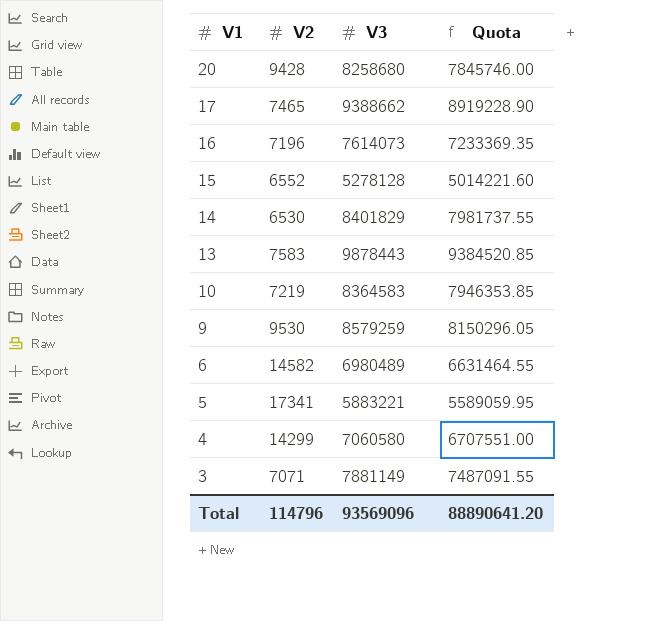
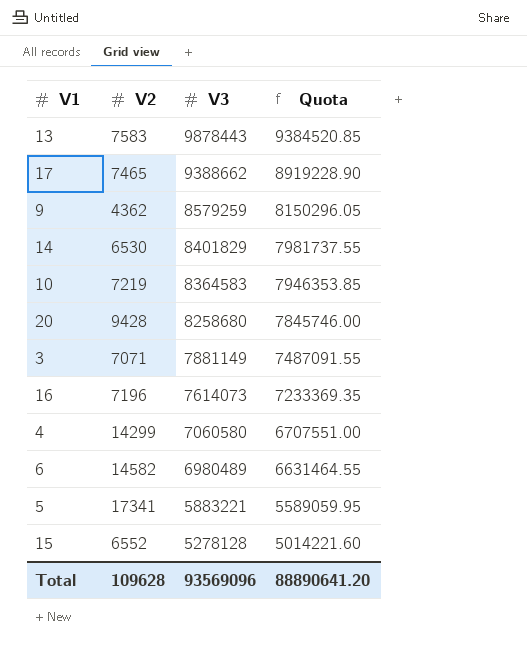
row order: V1 descending -> V3 descending
9 | V2: 9530 -> 4362
Total | V2: 114796 -> 109628

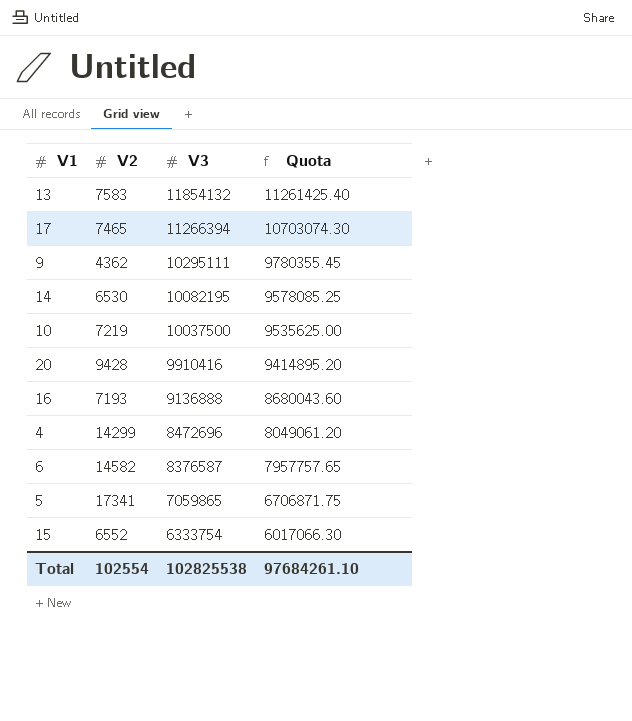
row 3: 7071 | 7881149 | 7487091.55 -> none
13 | V3: 9878443 -> 11854132
13 | Quota: 9384520.85 -> 11261425.40
17 | V3: 9388662 -> 11266394
17 | Quota: 8919228.90 -> 10703074.30
9 | V3: 8579259 -> 10295111
9 | Quota: 8150296.05 -> 9780355.45
14 | V3: 8401829 -> 10082195
14 | Quota: 7981737.55 -> 9578085.25
10 | V3: 8364583 -> 10037500
10 | Quota: 7946353.85 -> 9535625.00
20 | V3: 8258680 -> 9910416
20 | Quota: 7845746.00 -> 9414895.20
16 | V2: 7196 -> 7193
16 | V3: 7614073 -> 9136888
16 | Quota: 7233369.35 -> 8680043.60
4 | V3: 7060580 -> 8472696
4 | Quota: 6707551.00 -> 8049061.20
6 | V3: 6980489 -> 8376587
6 | Quota: 6631464.55 -> 7957757.65
5 | V3: 5883221 -> 7059865
5 | Quota: 5589059.95 -> 6706871.75
15 | V3: 5278128 -> 6333754
15 | Quota: 5014221.60 -> 6017066.30
Total | V2: 109628 -> 102554
Total | V3: 93569096 -> 102825538
Total | Quota: 88890641.20 -> 97684261.10

